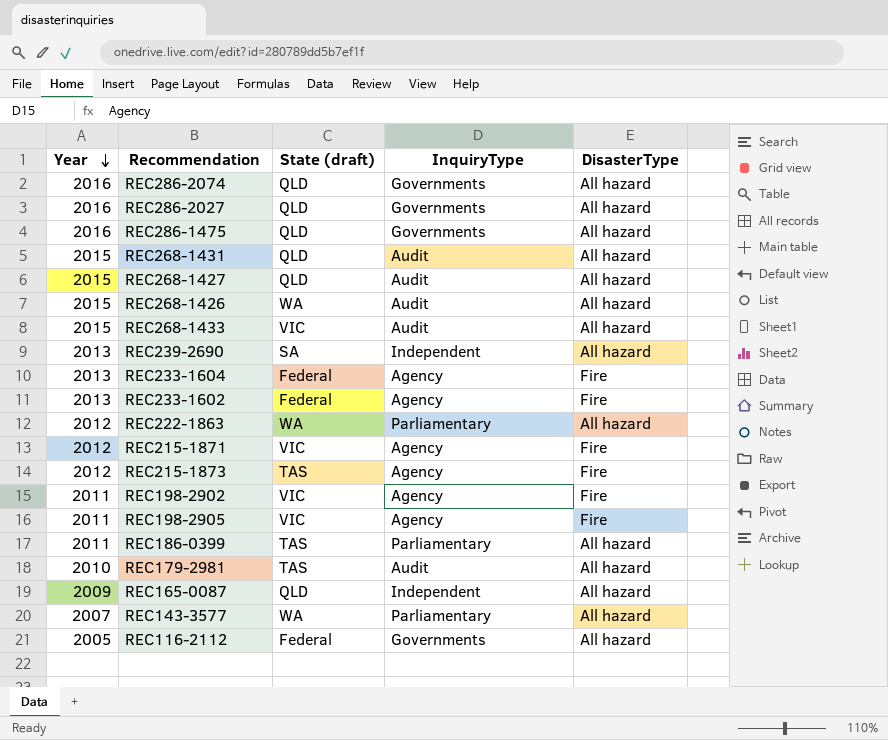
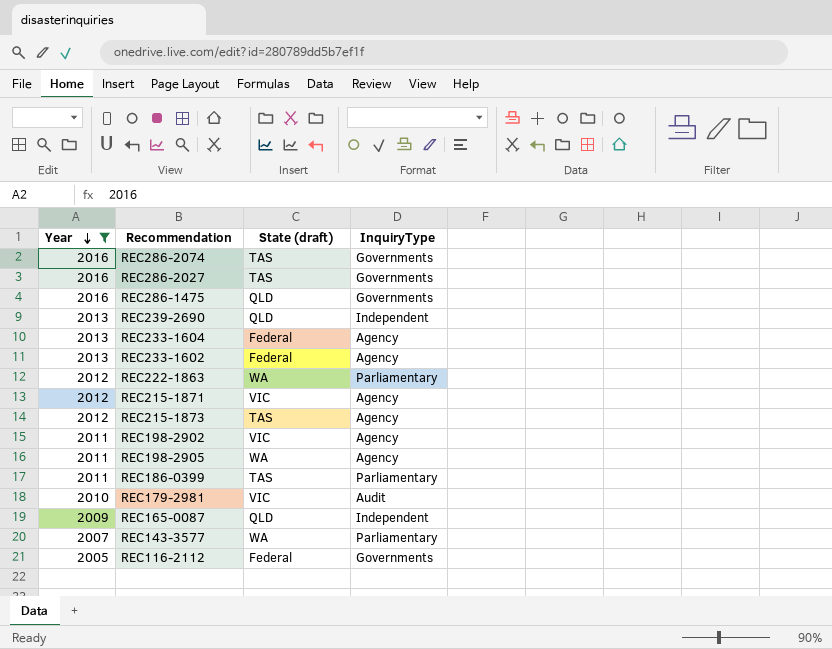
filter: none -> Year != 2015
column DisasterType | position: 5 -> none
REC286-2074 | State (draft): QLD -> TAS
REC286-2027 | State (draft): QLD -> TAS
REC239-2690 | State (draft): SA -> QLD
REC198-2905 | State (draft): VIC -> WA
REC179-2981 | State (draft): TAS -> VIC

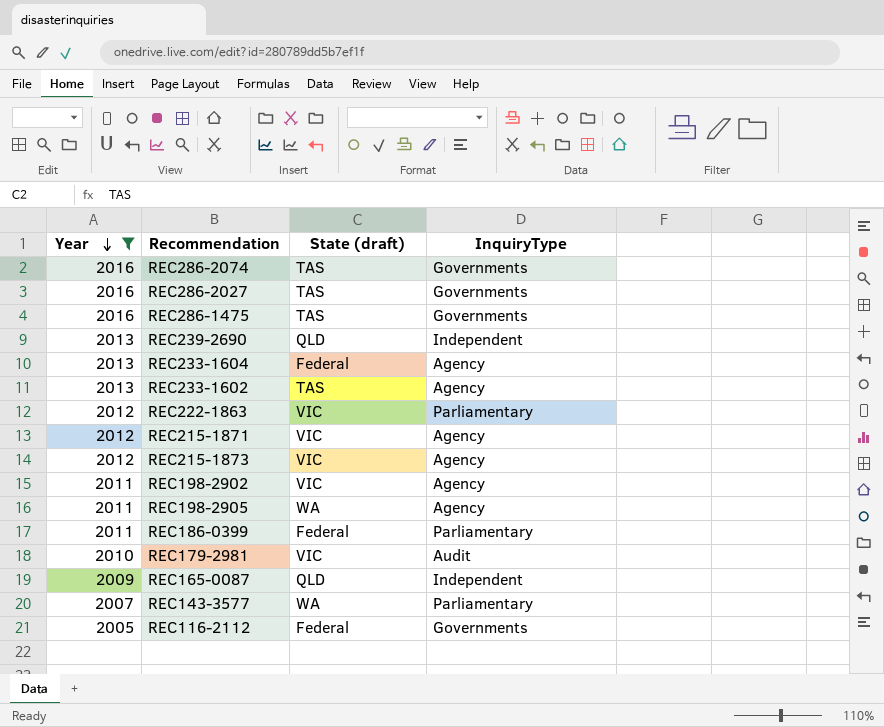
REC286-1475 | State (draft): QLD -> TAS
REC233-1602 | State (draft): Federal -> TAS
REC222-1863 | State (draft): WA -> VIC
REC215-1873 | State (draft): TAS -> VIC
REC186-0399 | State (draft): TAS -> Federal

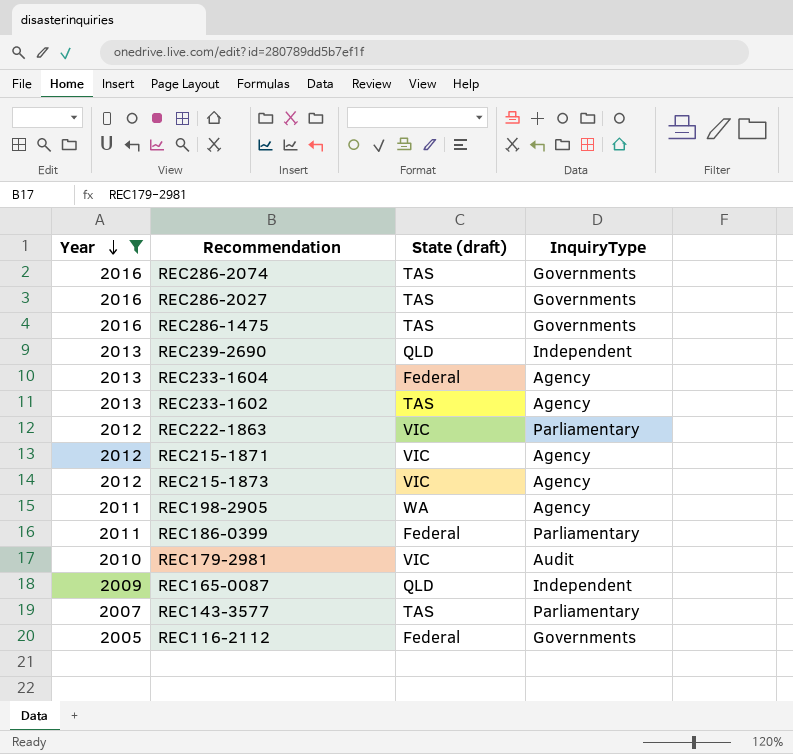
row REC198-2902: 2011 | VIC | Agency -> none
REC143-3577 | State (draft): WA -> TAS

